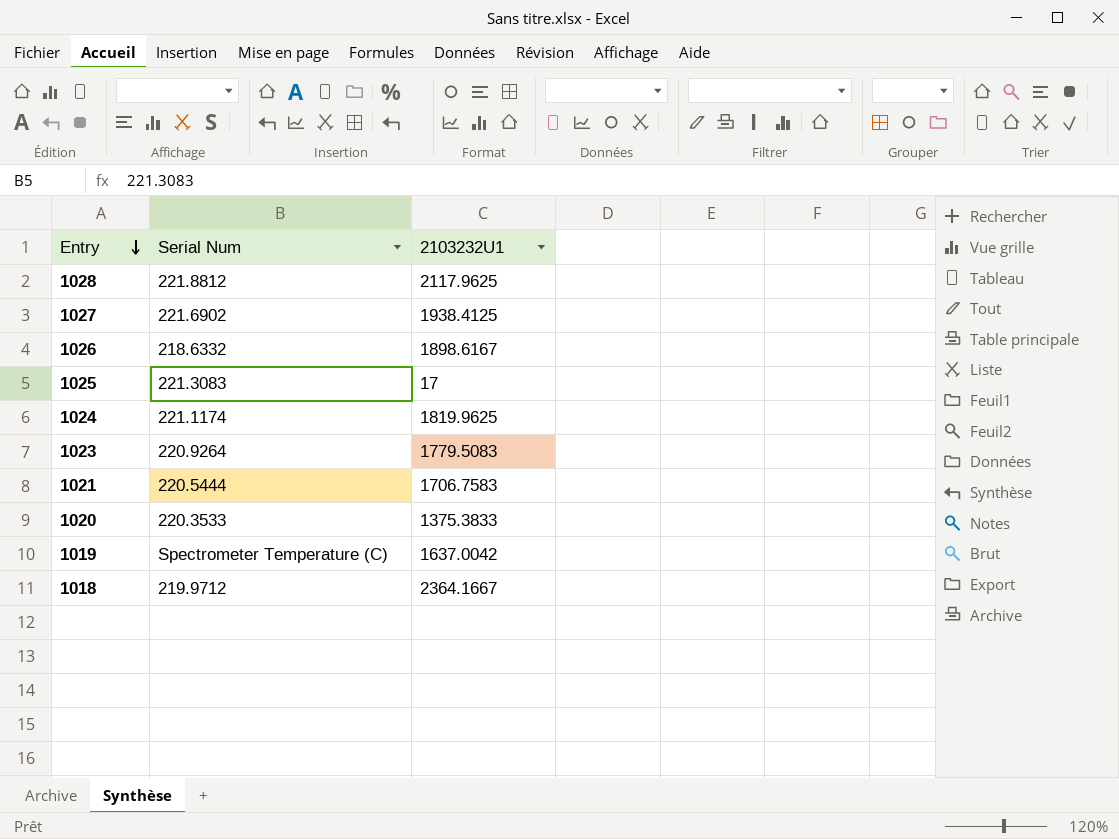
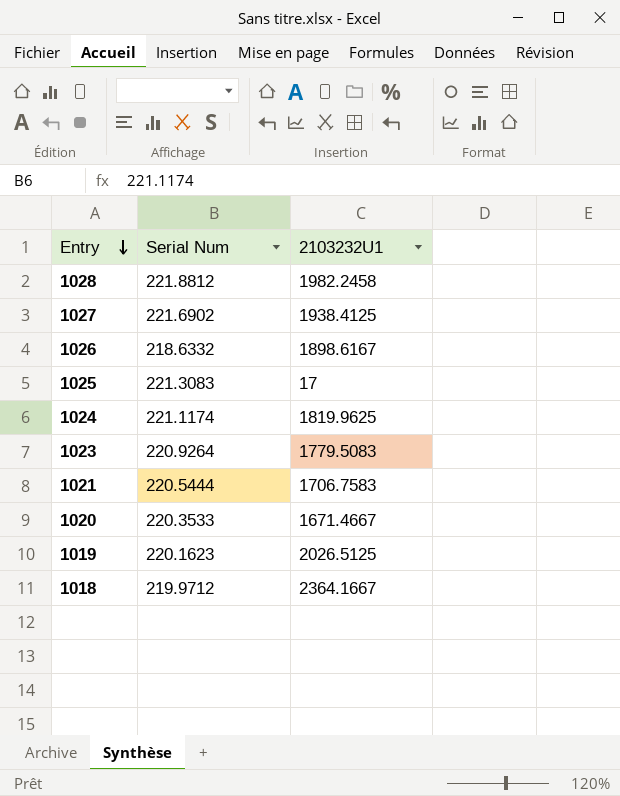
1028 | 2103232U1: 2117.9625 -> 1982.2458
1020 | 2103232U1: 1375.3833 -> 1671.4667
1019 | Serial Num: Spectrometer Temperature (C) -> 220.1623
1019 | 2103232U1: 1637.0042 -> 2026.5125

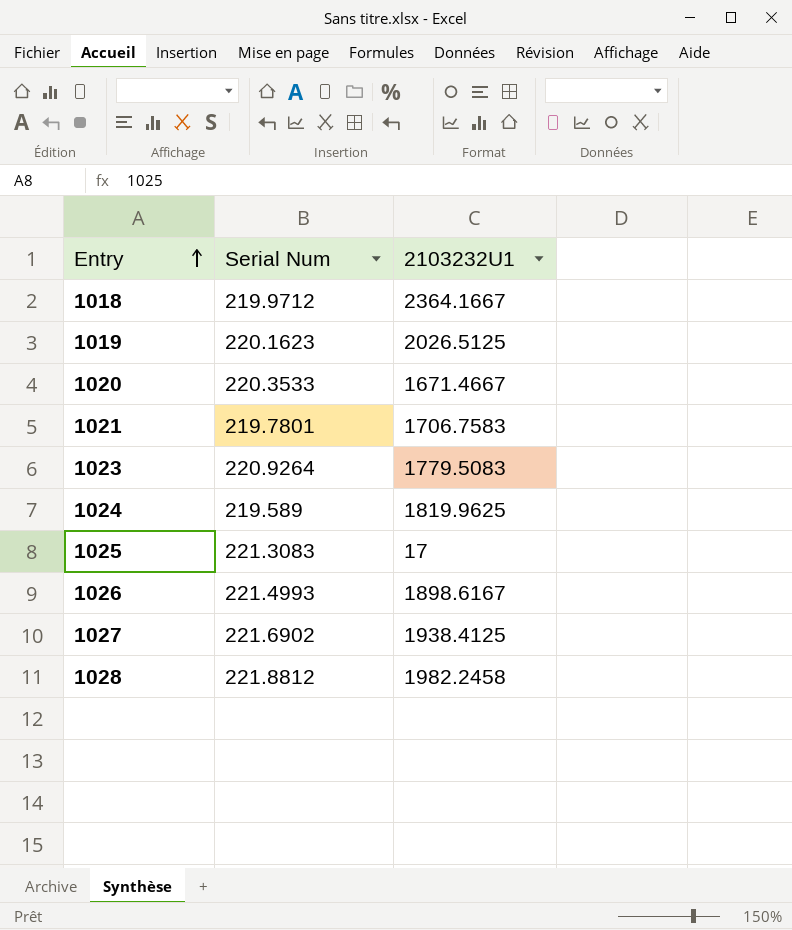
row order: Entry descending -> Entry ascending
1021 | Serial Num: 220.5444 -> 219.7801
1024 | Serial Num: 221.1174 -> 219.589
1026 | Serial Num: 218.6332 -> 221.4993

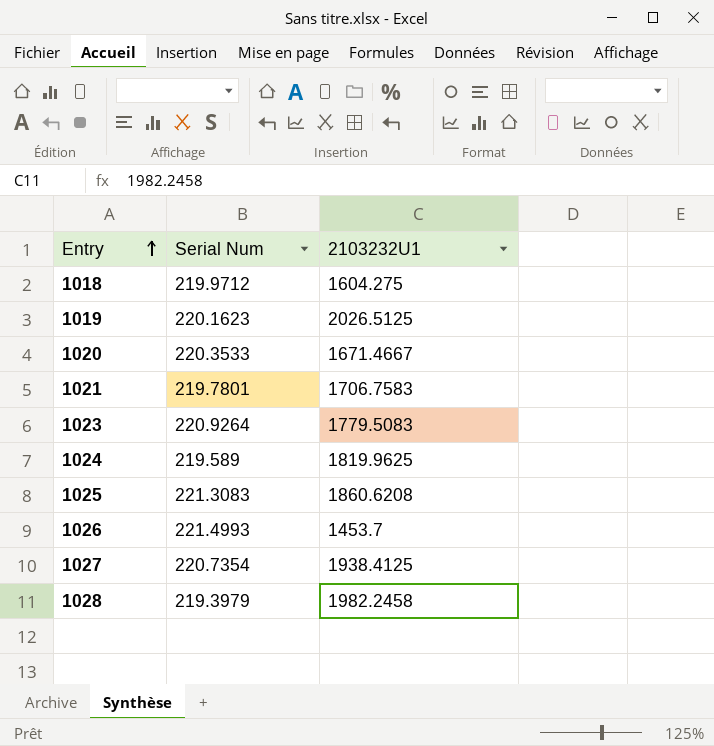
1018 | 2103232U1: 2364.1667 -> 1604.275
1025 | 2103232U1: 17 -> 1860.6208
1026 | 2103232U1: 1898.6167 -> 1453.7
1027 | Serial Num: 221.6902 -> 220.7354
1028 | Serial Num: 221.8812 -> 219.3979

